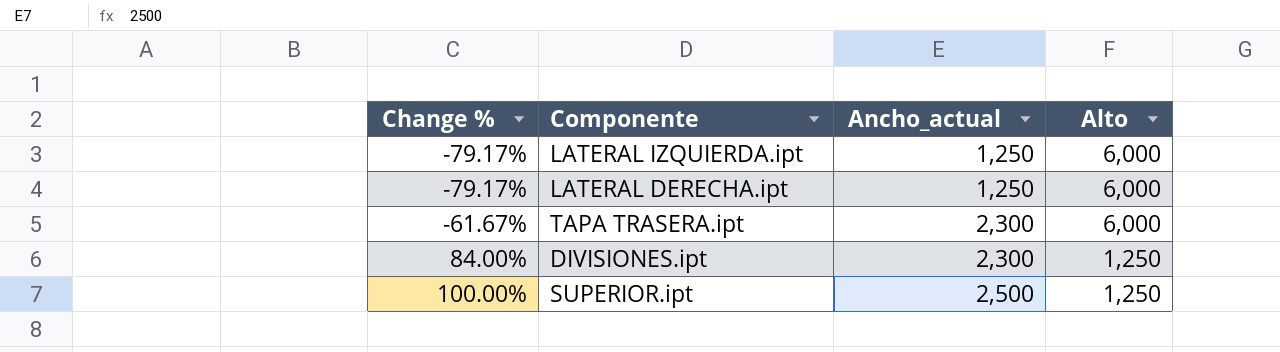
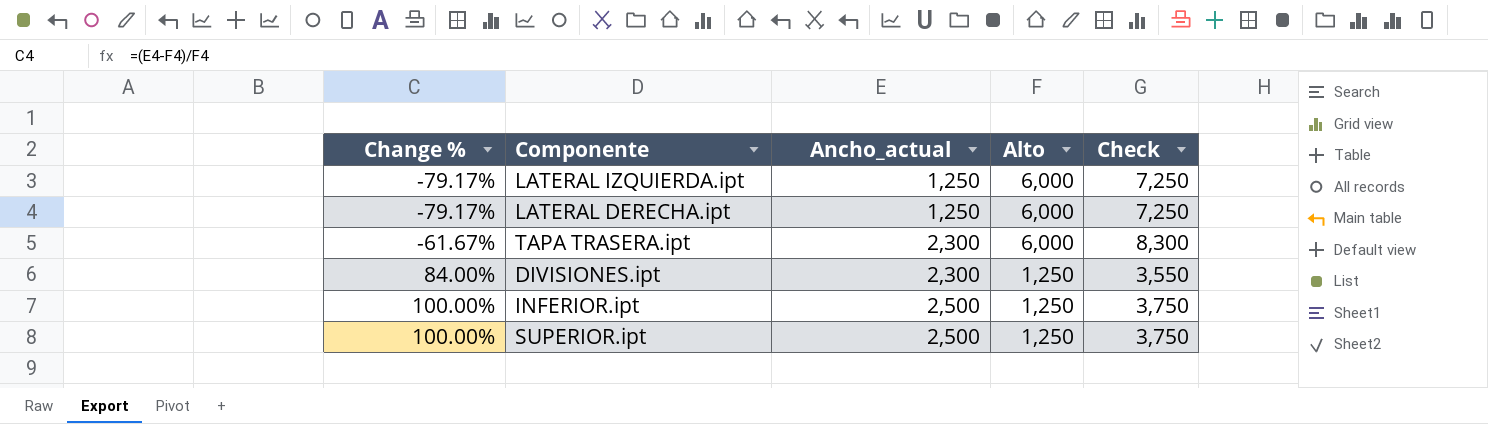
column Check | formula: none -> [Ancho_actual] + [Alto]
row INFERIOR.ipt: none -> 100.00% | 2,500 | 1,250 | 3,750

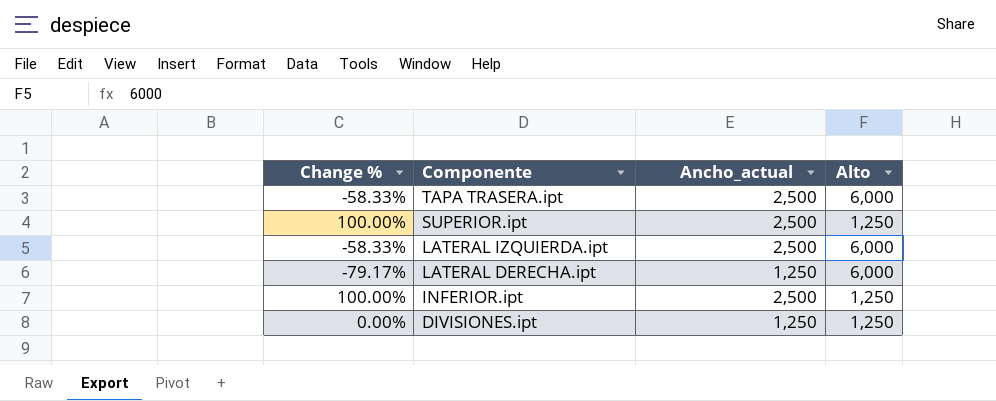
row order: Change % ascending -> Componente descending
column Check | formula: [Ancho_actual] + [Alto] -> none
TAPA TRASERA.ipt | Change %: -61.67% -> -58.33%
TAPA TRASERA.ipt | Ancho_actual: 2,300 -> 2,500
LATERAL IZQUIERDA.ipt | Change %: -79.17% -> -58.33%
LATERAL IZQUIERDA.ipt | Ancho_actual: 1,250 -> 2,500
DIVISIONES.ipt | Change %: 84.00% -> 0.00%
DIVISIONES.ipt | Ancho_actual: 2,300 -> 1,250

